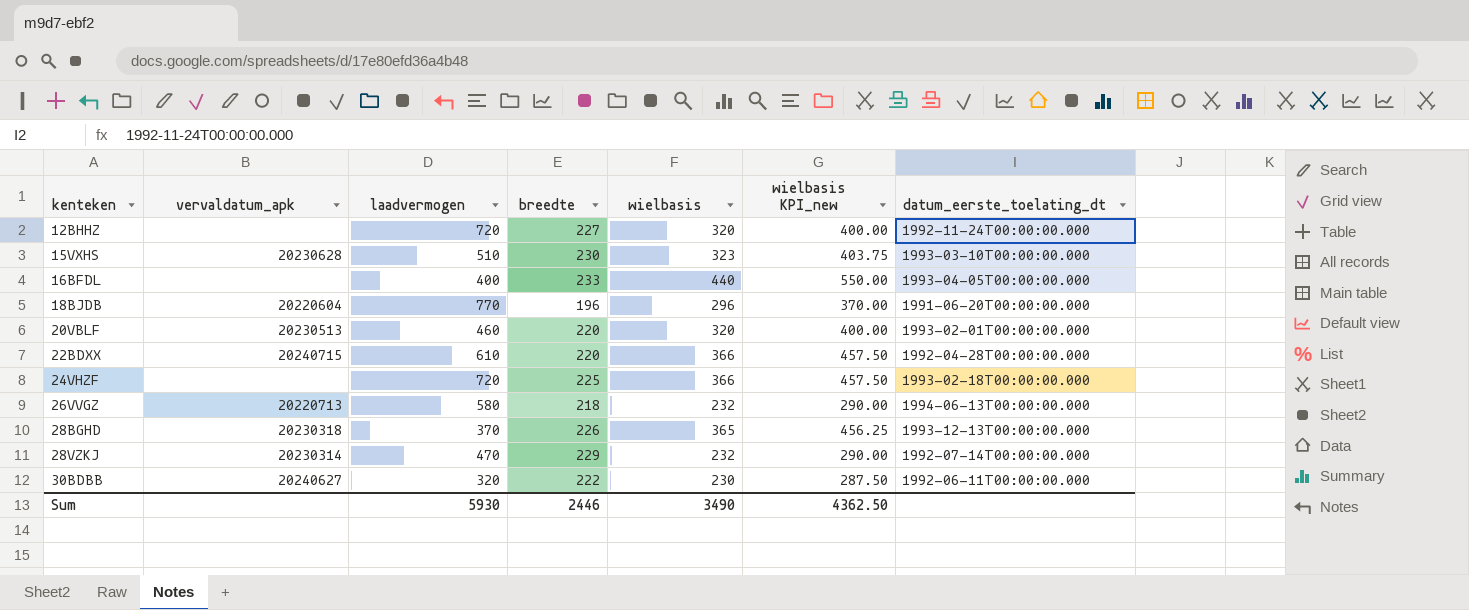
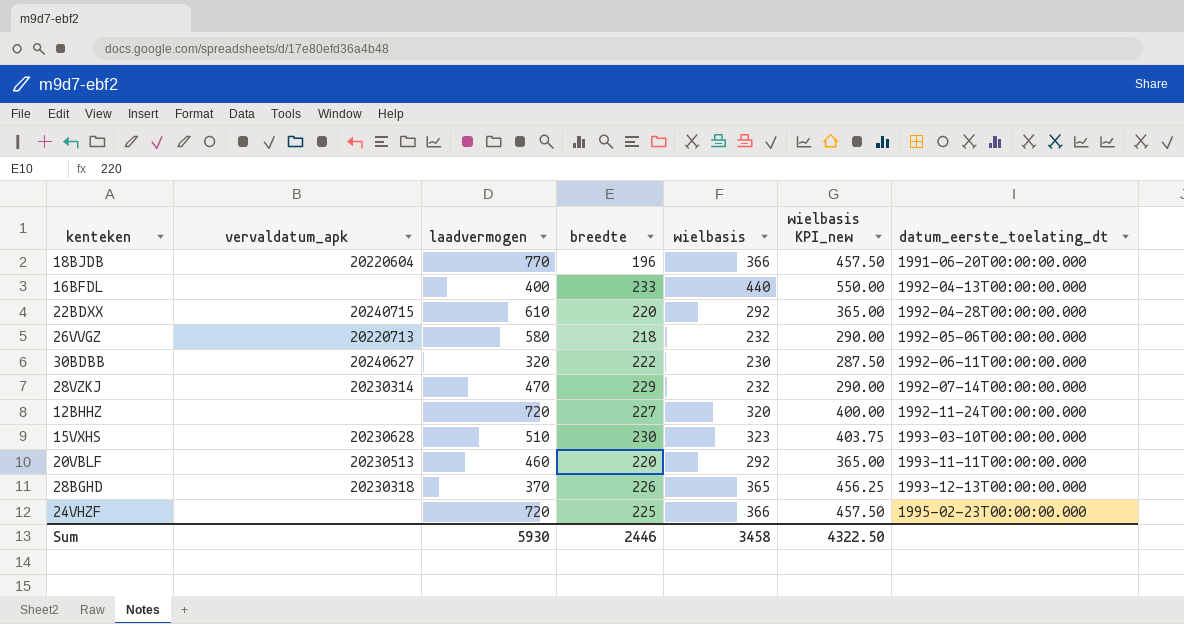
row order: kenteken ascending -> datum_eerste_toelating_dt ascending
18BJDB | wielbasis: 296 -> 366
18BJDB | wielbasis KPI_new: 370.00 -> 457.50
16BFDL | datum_eerste_toelating_dt: 1993-04-05T00:00:00.000 -> 1992-04-13T00:00:00.000
22BDXX | wielbasis: 366 -> 292
22BDXX | wielbasis KPI_new: 457.50 -> 365.00
26VVGZ | datum_eerste_toelating_dt: 1994-06-13T00:00:00.000 -> 1992-05-06T00:00:00.000
20VBLF | wielbasis: 320 -> 292
20VBLF | wielbasis KPI_new: 400.00 -> 365.00
20VBLF | datum_eerste_toelating_dt: 1993-02-01T00:00:00.000 -> 1993-11-11T00:00:00.000
24VHZF | datum_eerste_toelating_dt: 1993-02-18T00:00:00.000 -> 1995-02-23T00:00:00.000
Sum | wielbasis: 3490 -> 3458
Sum | wielbasis KPI_new: 4362.50 -> 4322.50

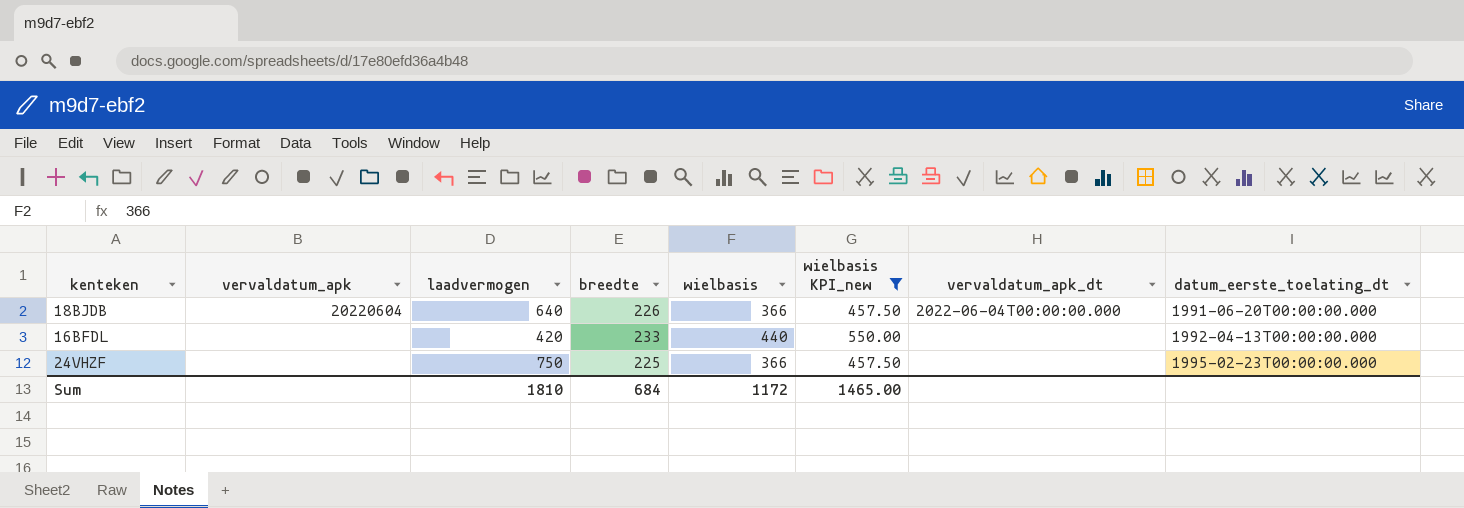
filter: none -> wielbasis KPI_new >= 457.50
column vervaldatum_apk_dt | position: none -> 7
18BJDB | laadvermogen: 770 -> 640
18BJDB | breedte: 196 -> 226
16BFDL | laadvermogen: 400 -> 420
24VHZF | laadvermogen: 720 -> 750
Sum | laadvermogen: 5930 -> 1810
Sum | breedte: 2446 -> 684
Sum | wielbasis: 3458 -> 1172
Sum | wielbasis KPI_new: 4322.50 -> 1465.00

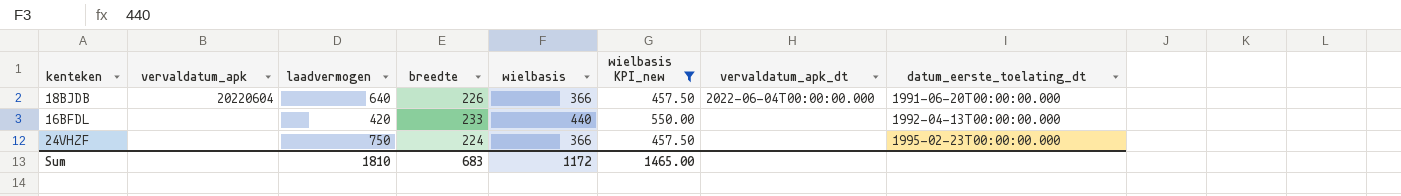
24VHZF | breedte: 225 -> 224
Sum | breedte: 684 -> 683

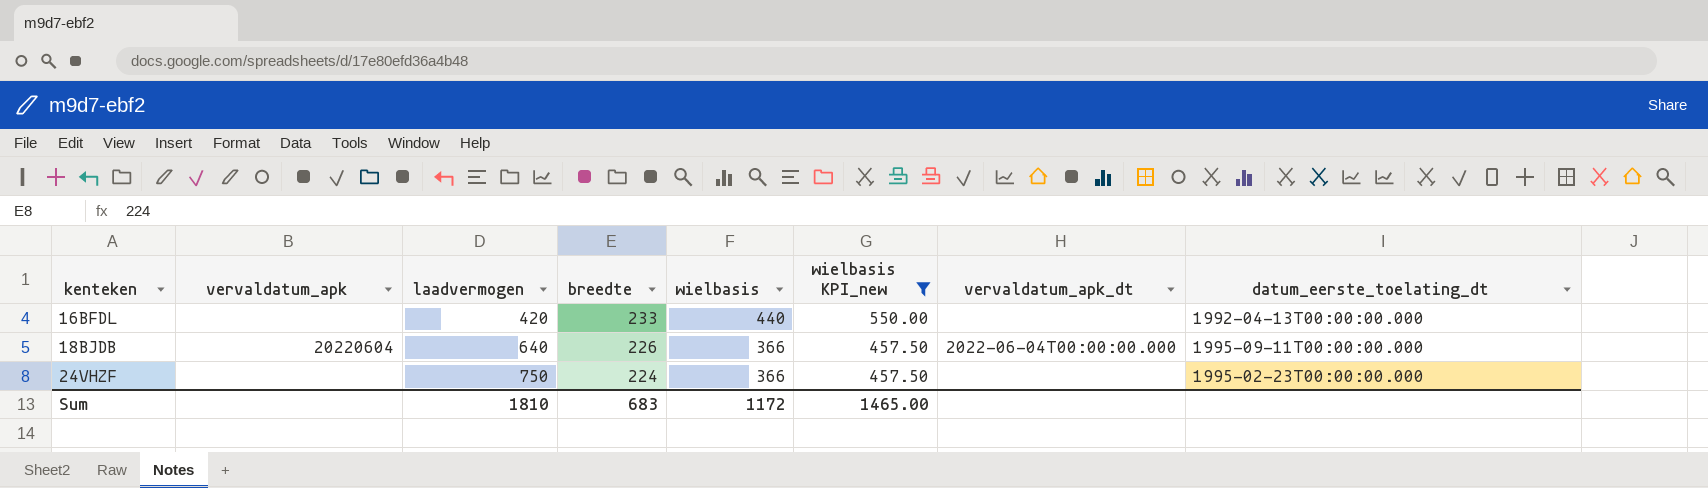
row order: datum_eerste_toelating_dt ascending -> kenteken ascending
18BJDB | datum_eerste_toelating_dt: 1991-06-20T00:00:00.000 -> 1995-09-11T00:00:00.000

